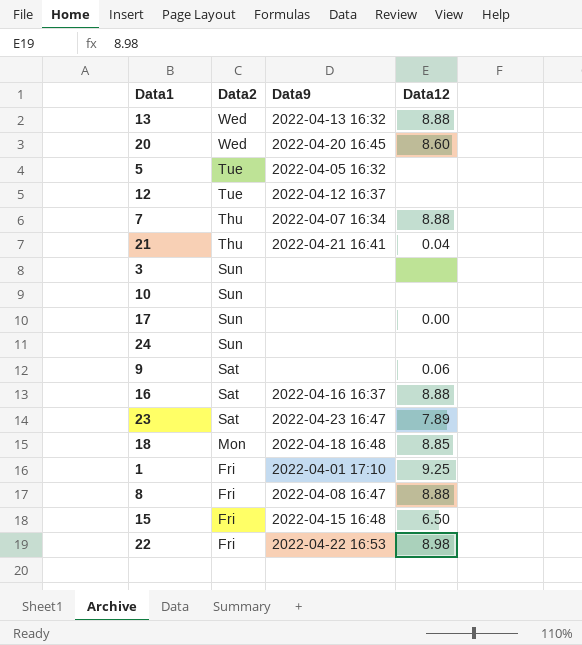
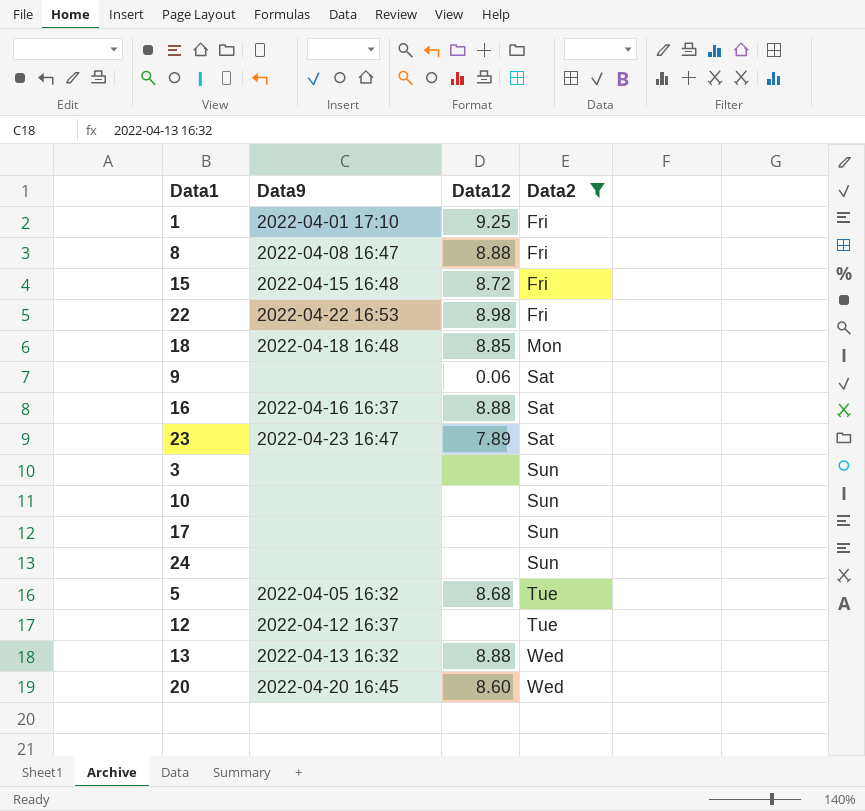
filter: none -> Data2 != Thu
row order: Data2 descending -> Data2 ascending
column Data2 | position: 2 -> 4
15 | Data12: 6.50 -> 8.72
17 | Data12: 0.00 -> none
5 | Data12: none -> 8.68

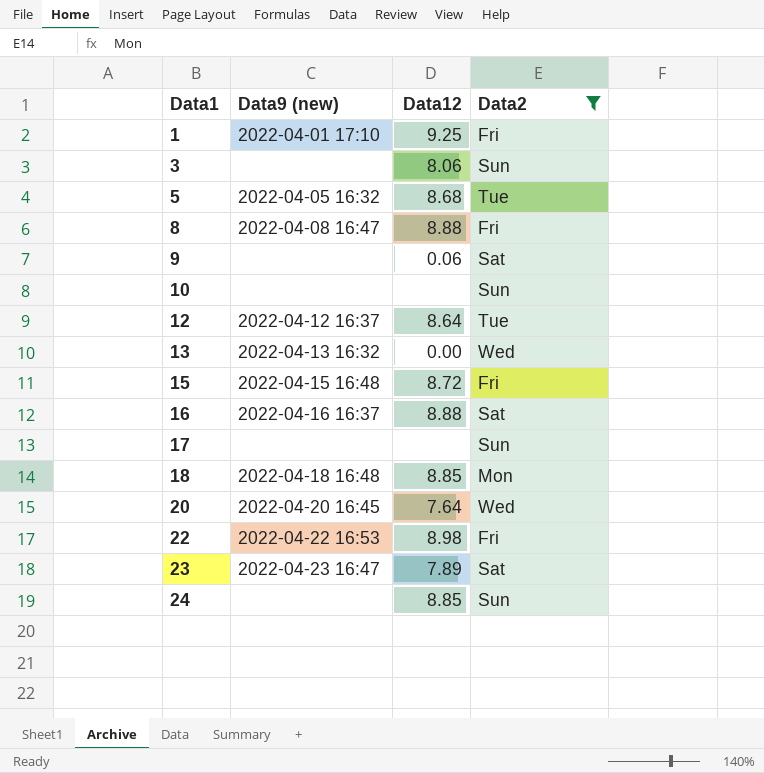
row order: Data2 ascending -> Data1 ascending
column name: Data9 -> Data9 (new)
3 | Data12: none -> 8.06
12 | Data12: none -> 8.64
13 | Data12: 8.88 -> 0.00
20 | Data12: 8.60 -> 7.64
24 | Data12: none -> 8.85

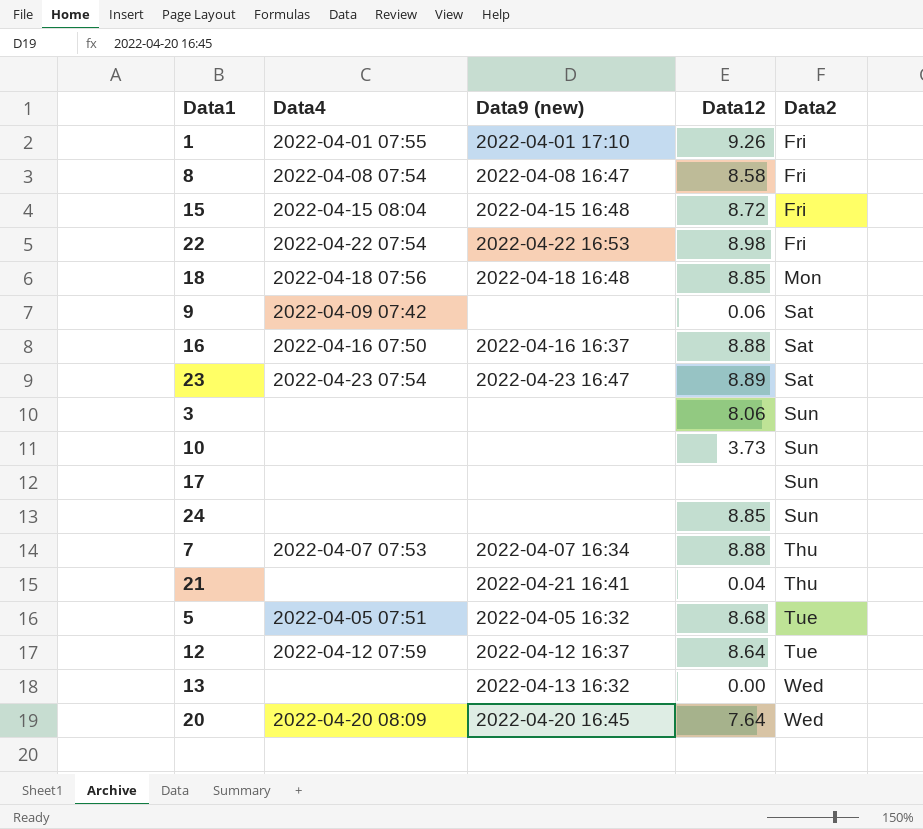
filter: Data2 != Thu -> none
row order: Data1 ascending -> Data2 ascending
column Data4 | position: none -> 2
1 | Data12: 9.25 -> 9.26
8 | Data12: 8.88 -> 8.58
23 | Data12: 7.89 -> 8.89
10 | Data12: none -> 3.73

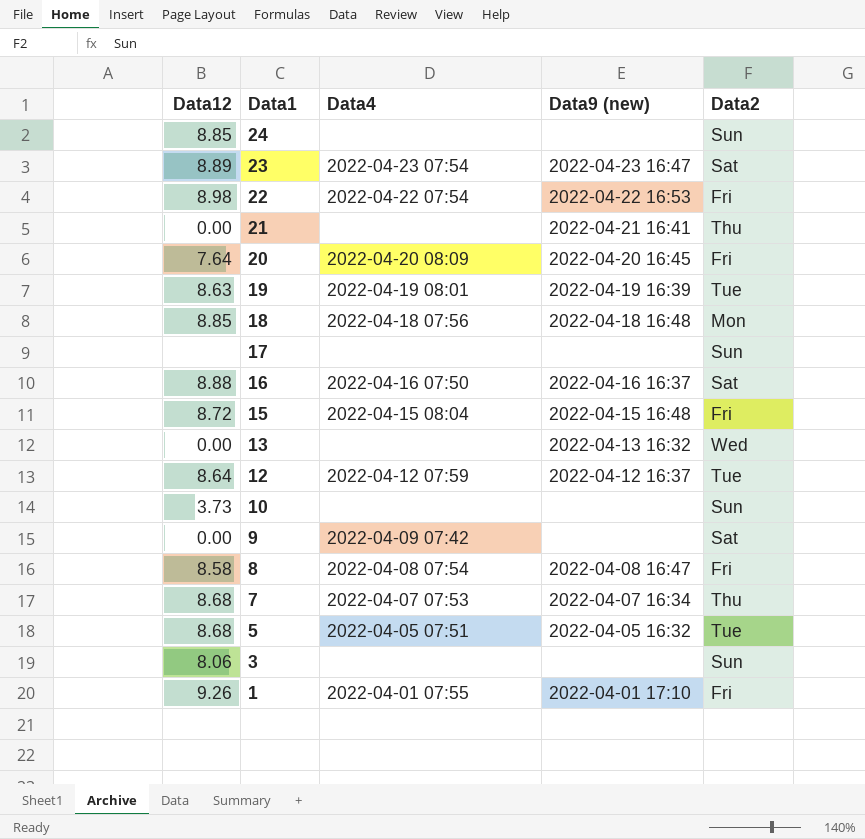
row order: Data2 ascending -> Data1 descending
column Data12 | position: 4 -> 1
21 | Data12: 0.04 -> 0.00
20 | Data2: Wed -> Fri
row 19: none -> 8.63 | 2022-04-19 08:01 | 2022-04-19 16:39 | Tue
9 | Data12: 0.06 -> 0.00
7 | Data12: 8.88 -> 8.68

